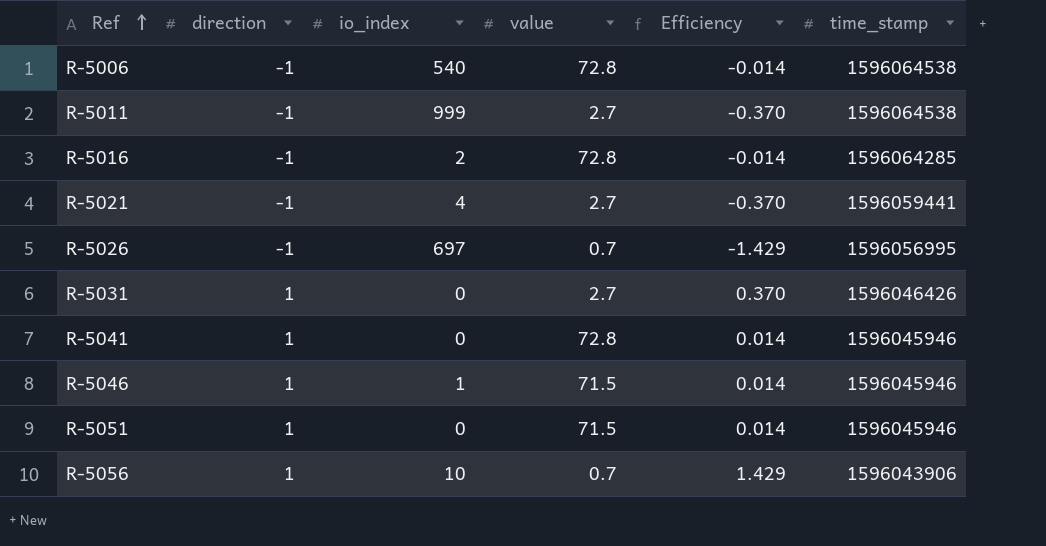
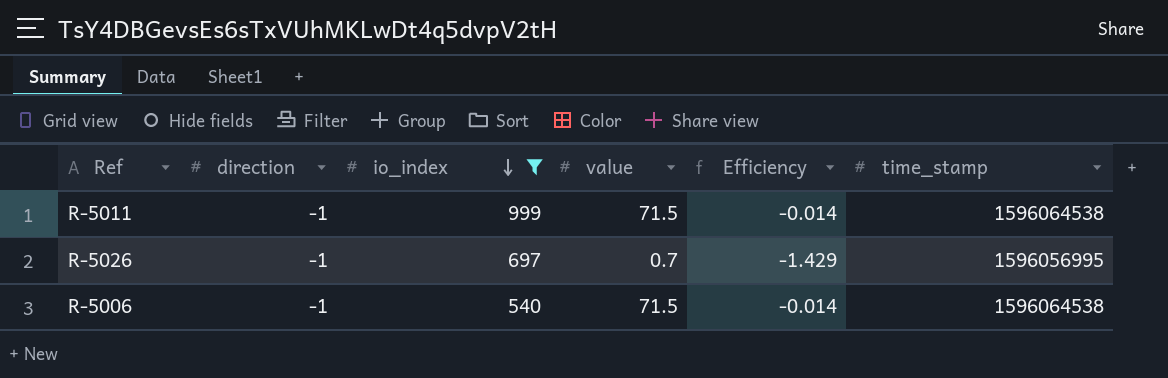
filter: none -> io_index >= 540
row order: Ref ascending -> io_index descending
R-5011 | value: 2.7 -> 71.5
R-5011 | Efficiency: -0.370 -> -0.014
R-5006 | value: 72.8 -> 71.5

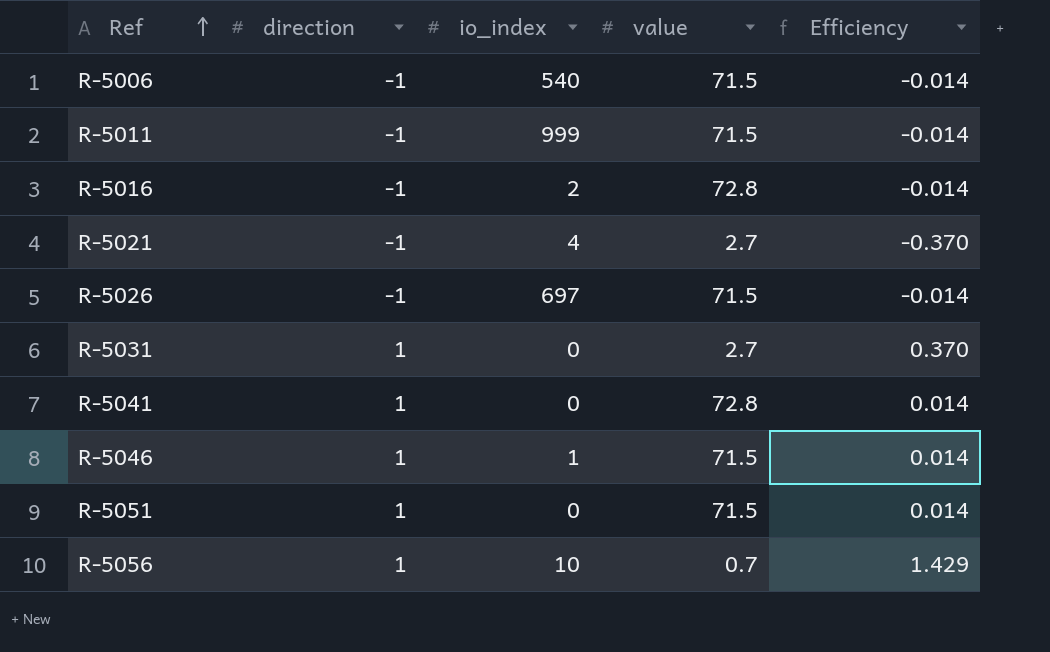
filter: io_index >= 540 -> none
row order: io_index descending -> Ref ascending
column time_stamp | position: 6 -> none
R-5026 | value: 0.7 -> 71.5
R-5026 | Efficiency: -1.429 -> -0.014

